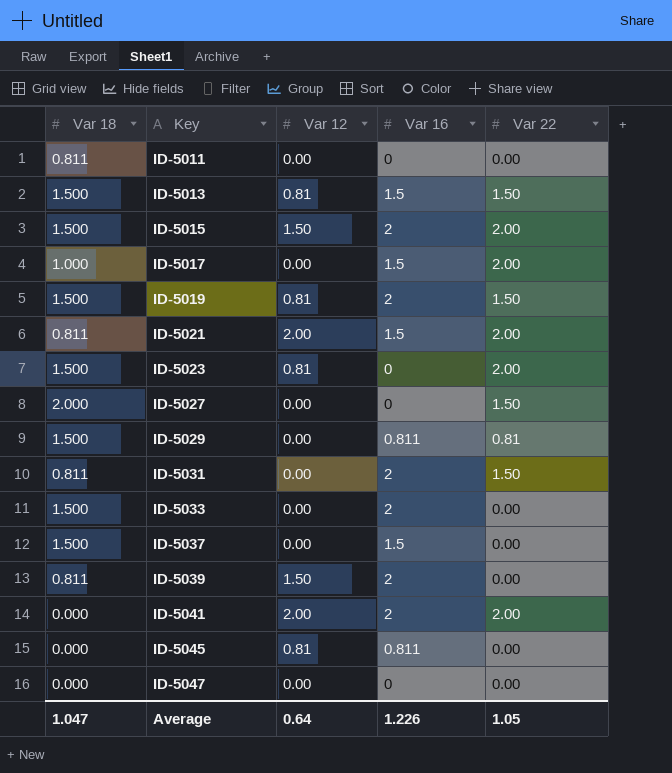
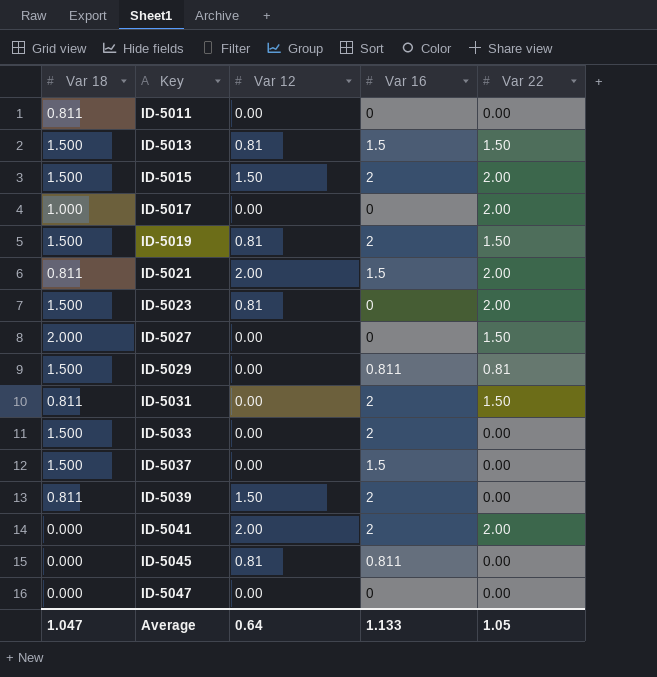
ID-5017 | Var 16: 1.5 -> 0
Average | Var 16: 1.226 -> 1.133

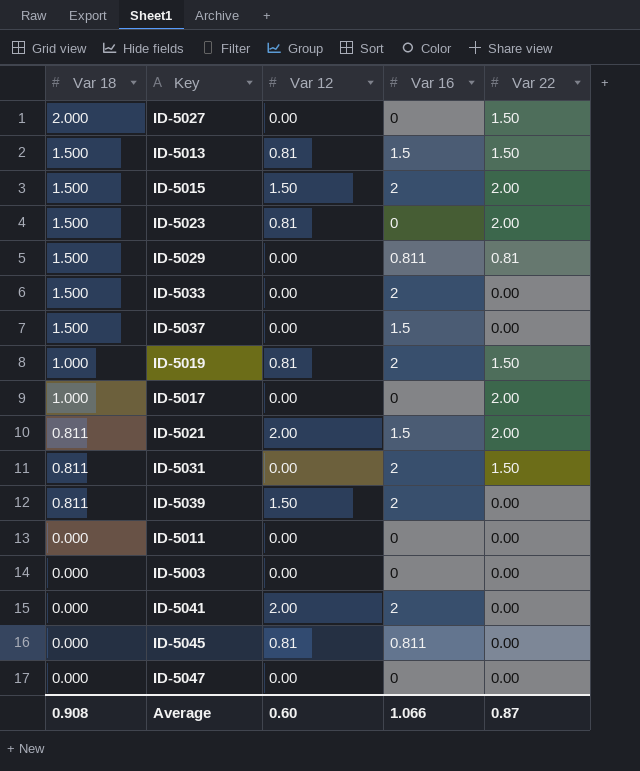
row order: Key ascending -> Var 18 descending
ID-5019 | Var 18: 1.500 -> 1.000
ID-5011 | Var 18: 0.811 -> 0.000
row ID-5003: none -> 0.000 | 0.00 | 0 | 0.00
ID-5041 | Var 22: 2.00 -> 0.00
Average | Var 18: 1.047 -> 0.908
Average | Var 12: 0.64 -> 0.60
Average | Var 16: 1.133 -> 1.066
Average | Var 22: 1.05 -> 0.87

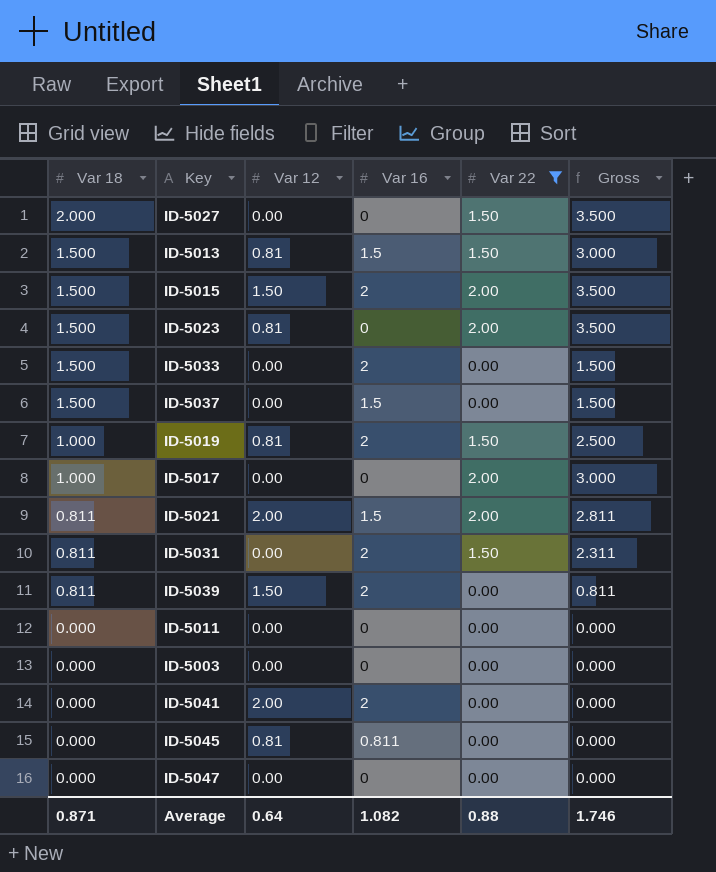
filter: none -> Var 22 != 0.81
column Gross | formula: none -> [Var 18] + [Var 22]
Average | Var 18: 0.908 -> 0.871
Average | Var 12: 0.60 -> 0.64
Average | Var 16: 1.066 -> 1.082
Average | Var 22: 0.87 -> 0.88

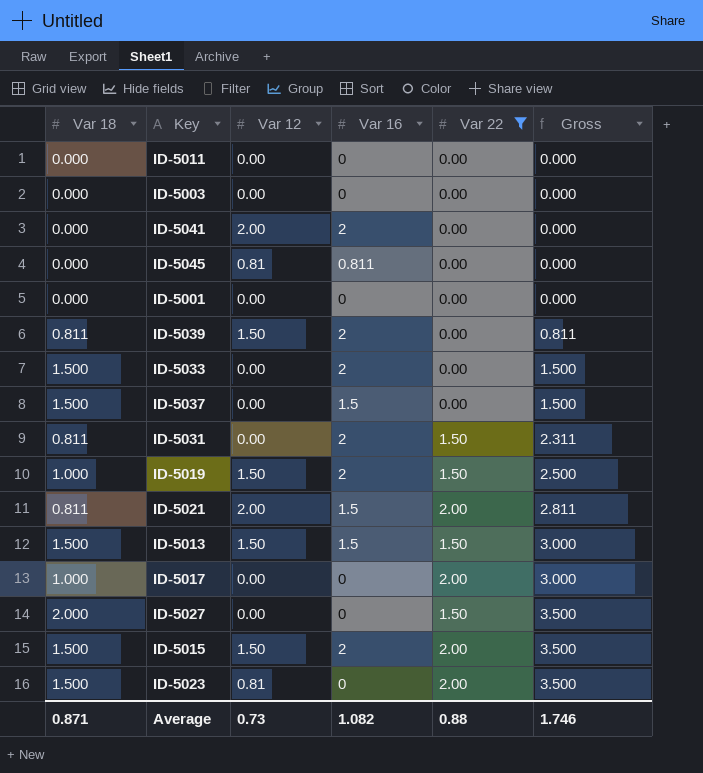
row order: Var 18 descending -> Gross ascending
row ID-5047: 0.000 | 0.00 | 0 | 0.00 | 0.000 -> none
row ID-5001: none -> 0.000 | 0.00 | 0 | 0.00 | 0.000
ID-5019 | Var 12: 0.81 -> 1.50
ID-5013 | Var 12: 0.81 -> 1.50
Average | Var 12: 0.64 -> 0.73

